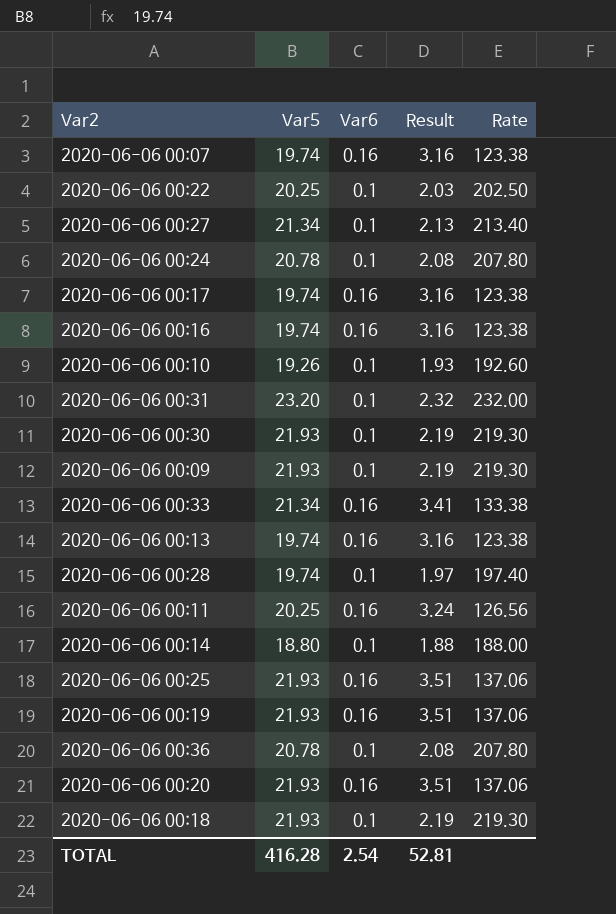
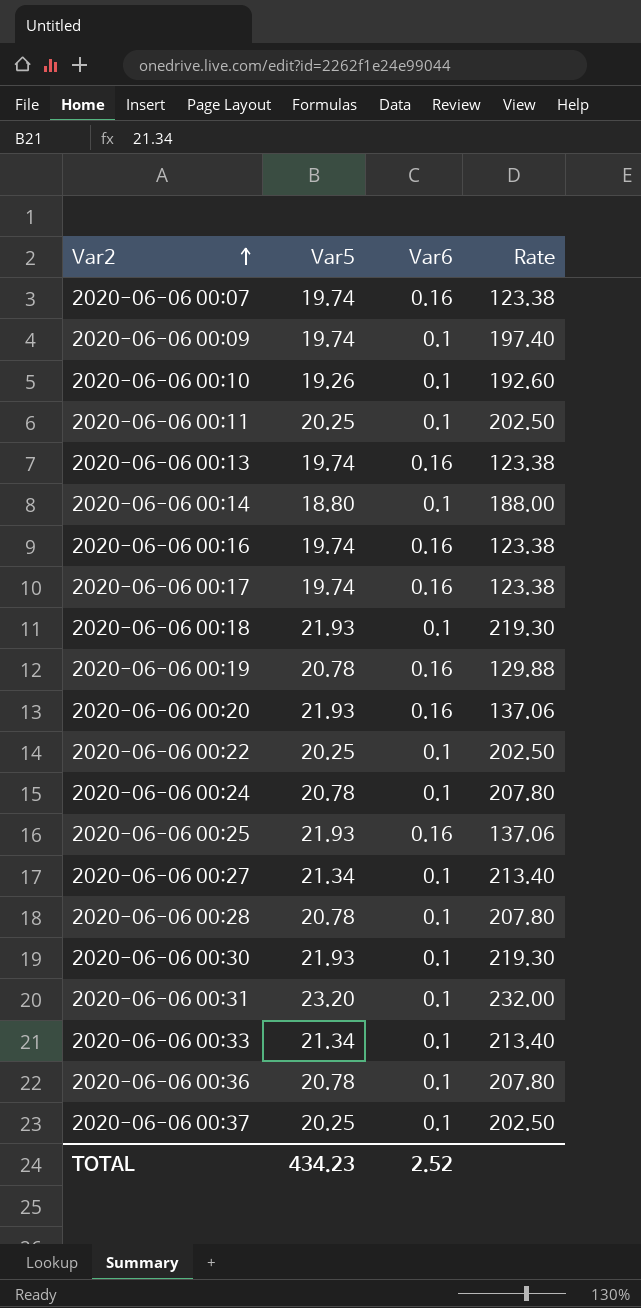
row order: none -> Var2 ascending
column Result | formula: [Var5] * [Var6] -> none
2020-06-06 00:09 | Var5: 21.93 -> 19.74
2020-06-06 00:09 | Rate: 219.30 -> 197.40
2020-06-06 00:11 | Var6: 0.16 -> 0.1
2020-06-06 00:11 | Rate: 126.56 -> 202.50
2020-06-06 00:19 | Var5: 21.93 -> 20.78
2020-06-06 00:19 | Rate: 137.06 -> 129.88
2020-06-06 00:28 | Var5: 19.74 -> 20.78
2020-06-06 00:28 | Rate: 197.40 -> 207.80
2020-06-06 00:33 | Var6: 0.16 -> 0.1
2020-06-06 00:33 | Rate: 133.38 -> 213.40
row 2020-06-06 00:37: none -> 20.25 | 0.1 | 202.50
TOTAL | Var5: 416.28 -> 434.23
TOTAL | Var6: 2.54 -> 2.52

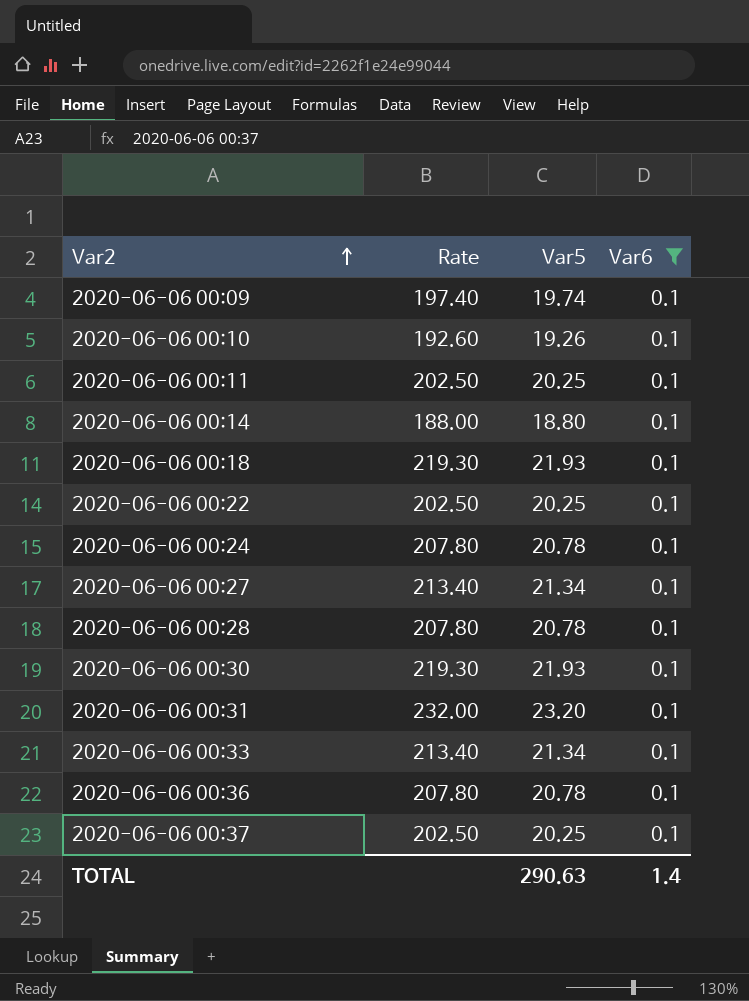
filter: none -> Var6 = 0.1
column Rate | position: 4 -> 2
TOTAL | Var5: 434.23 -> 290.63
TOTAL | Var6: 2.52 -> 1.4

